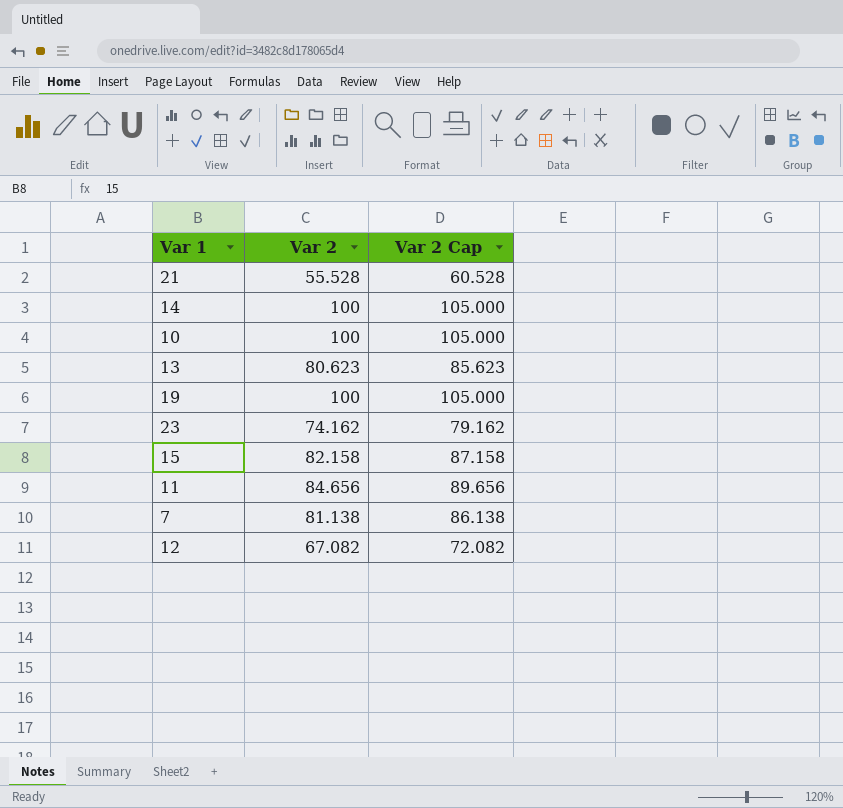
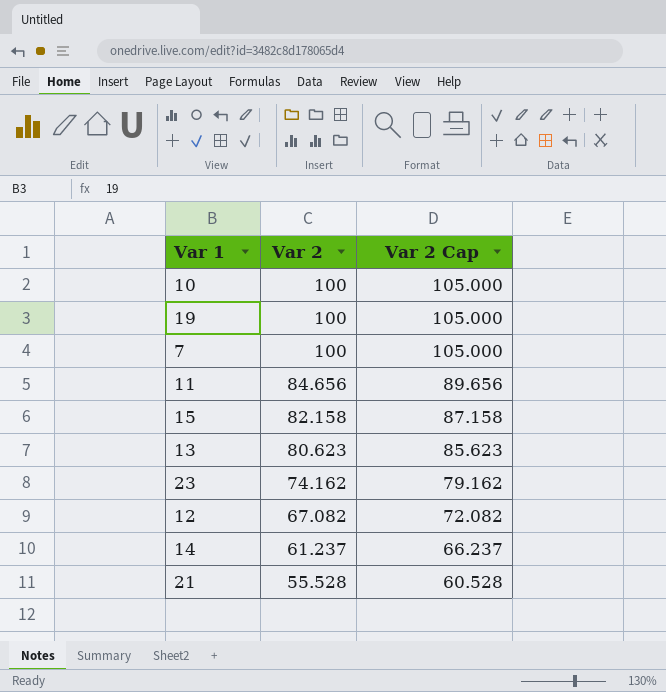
row order: none -> Var 2 descending
7 | Var 2: 81.138 -> 100
7 | Var 2 Cap: 86.138 -> 105.000
14 | Var 2: 100 -> 61.237
14 | Var 2 Cap: 105.000 -> 66.237

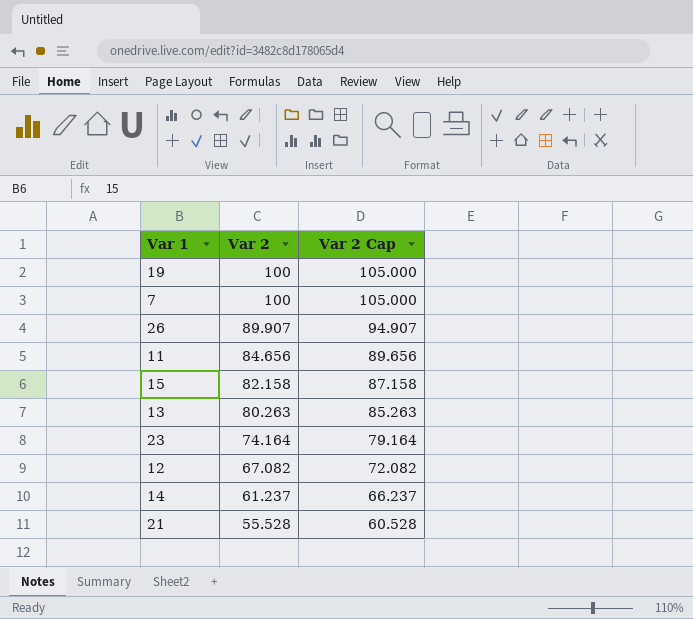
row 10: 100 | 105.000 -> none
row 26: none -> 89.907 | 94.907
13 | Var 2: 80.623 -> 80.263
13 | Var 2 Cap: 85.623 -> 85.263
23 | Var 2: 74.162 -> 74.164
23 | Var 2 Cap: 79.162 -> 79.164

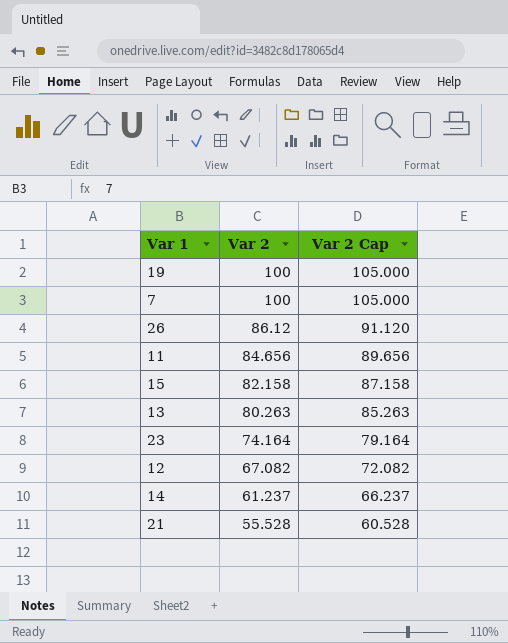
26 | Var 2: 89.907 -> 86.12
26 | Var 2 Cap: 94.907 -> 91.120

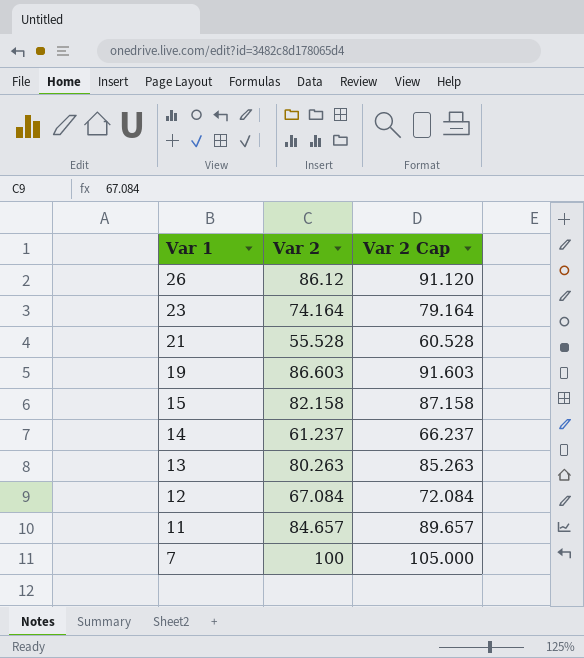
row order: Var 2 descending -> Var 1 descending
19 | Var 2: 100 -> 86.603
19 | Var 2 Cap: 105.000 -> 91.603
12 | Var 2: 67.082 -> 67.084
12 | Var 2 Cap: 72.082 -> 72.084
11 | Var 2: 84.656 -> 84.657
11 | Var 2 Cap: 89.656 -> 89.657

